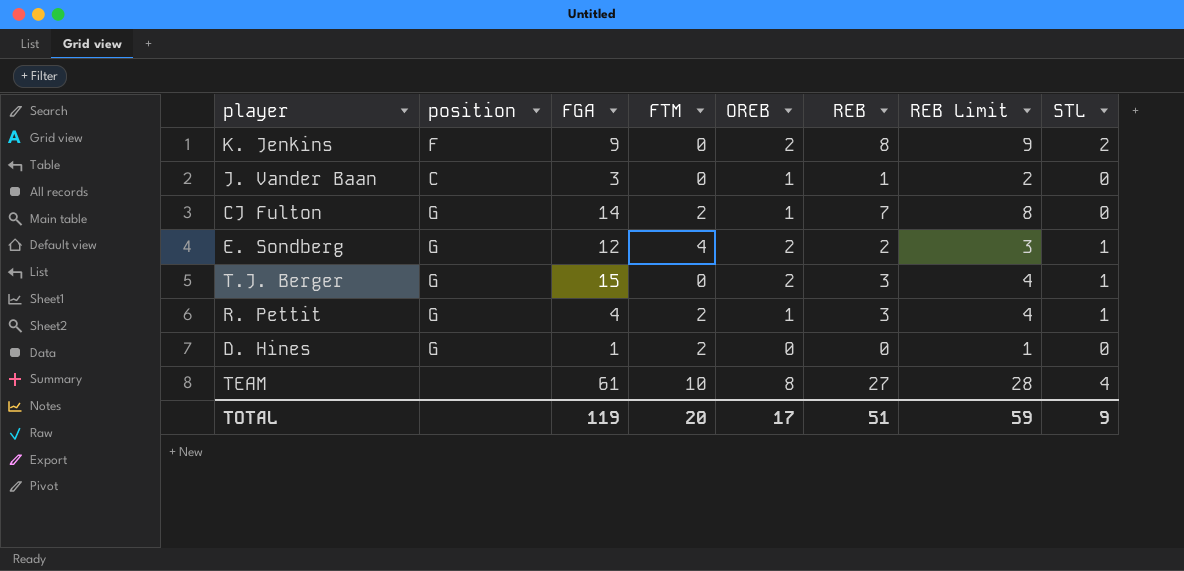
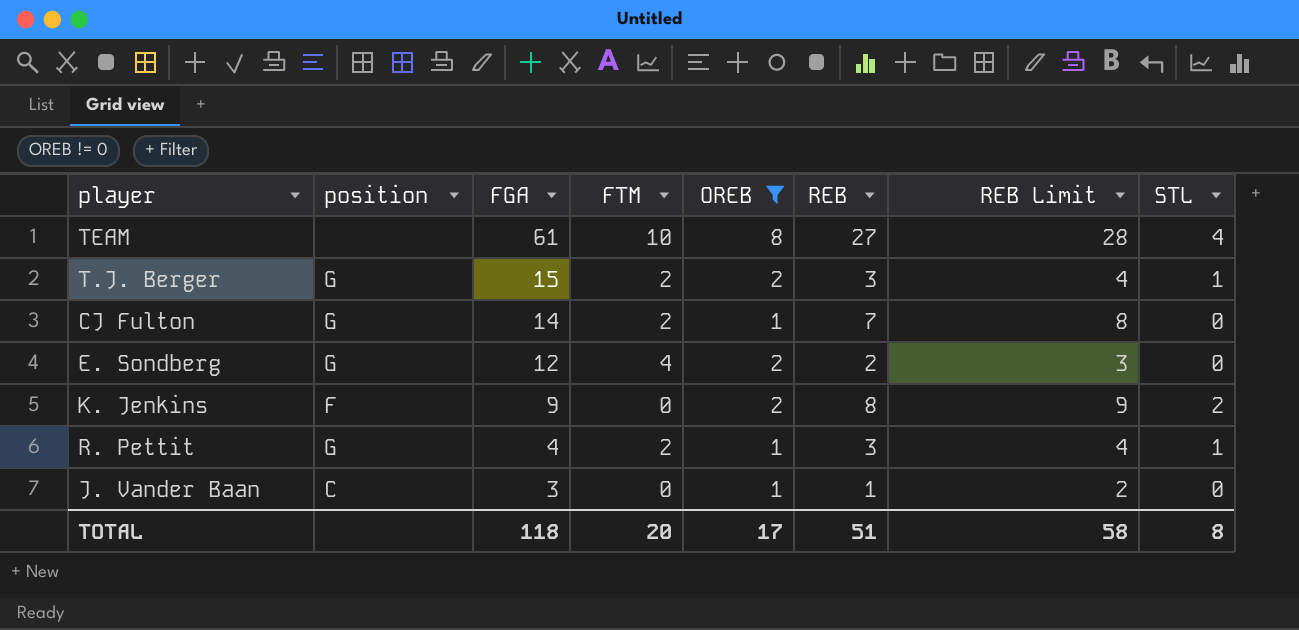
filter: none -> OREB != 0
row order: none -> FGA descending
T.J. Berger | FTM: 0 -> 2
E. Sondberg | STL: 1 -> 0
TOTAL | FGA: 119 -> 118
TOTAL | REB Limit: 59 -> 58
TOTAL | STL: 9 -> 8

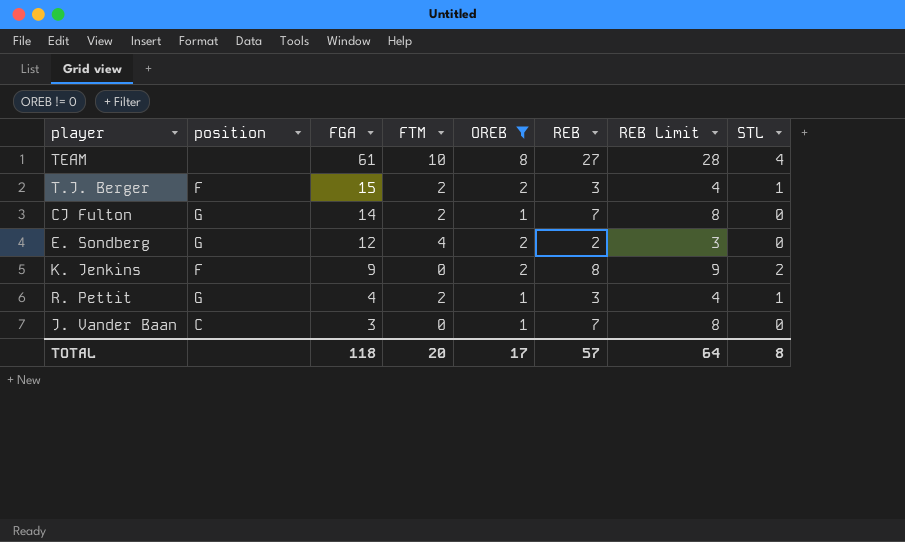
T.J. Berger | position: G -> F
J. Vander Baan | REB: 1 -> 7
J. Vander Baan | REB Limit: 2 -> 8
TOTAL | REB: 51 -> 57
TOTAL | REB Limit: 58 -> 64

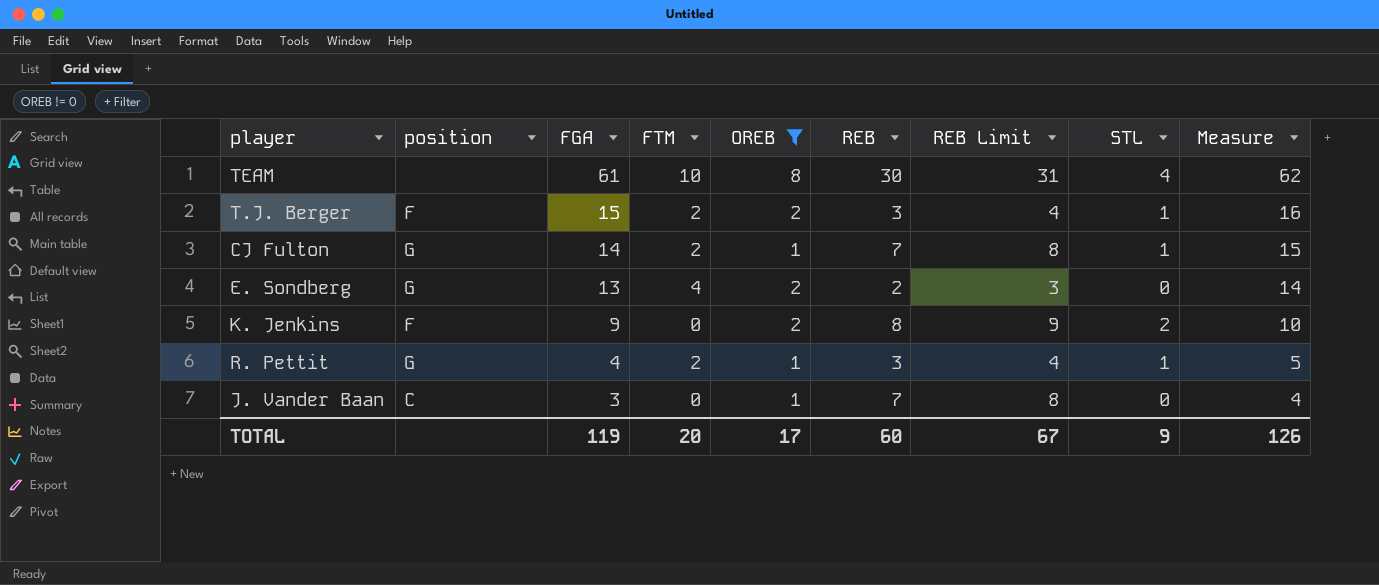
column Measure | formula: none -> [FGA] + 1
TEAM | REB: 27 -> 30
TEAM | REB Limit: 28 -> 31
CJ Fulton | STL: 0 -> 1
E. Sondberg | FGA: 12 -> 13
TOTAL | FGA: 118 -> 119
TOTAL | REB: 57 -> 60
TOTAL | REB Limit: 64 -> 67
TOTAL | STL: 8 -> 9

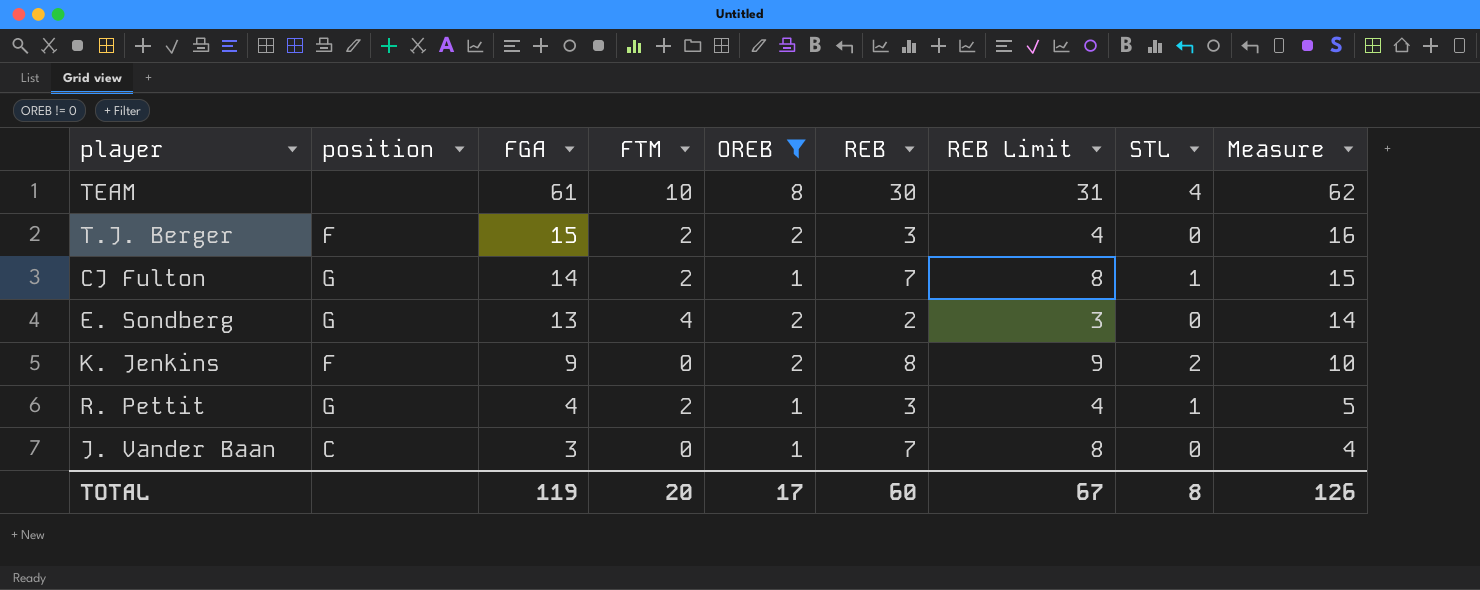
T.J. Berger | STL: 1 -> 0
TOTAL | STL: 9 -> 8

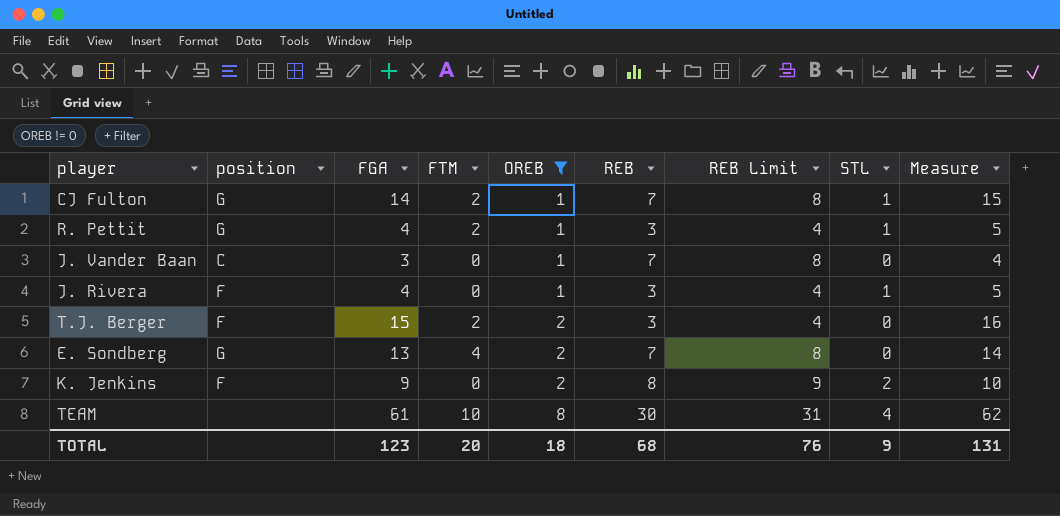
row order: FGA descending -> OREB ascending
row J. Rivera: none -> F | 4 | 0 | 1 | 3 | 4 | 1 | 5
E. Sondberg | REB: 2 -> 7
E. Sondberg | REB Limit: 3 -> 8
TOTAL | FGA: 119 -> 123
TOTAL | OREB: 17 -> 18
TOTAL | REB: 60 -> 68
TOTAL | REB Limit: 67 -> 76
TOTAL | STL: 8 -> 9
TOTAL | Measure: 126 -> 131

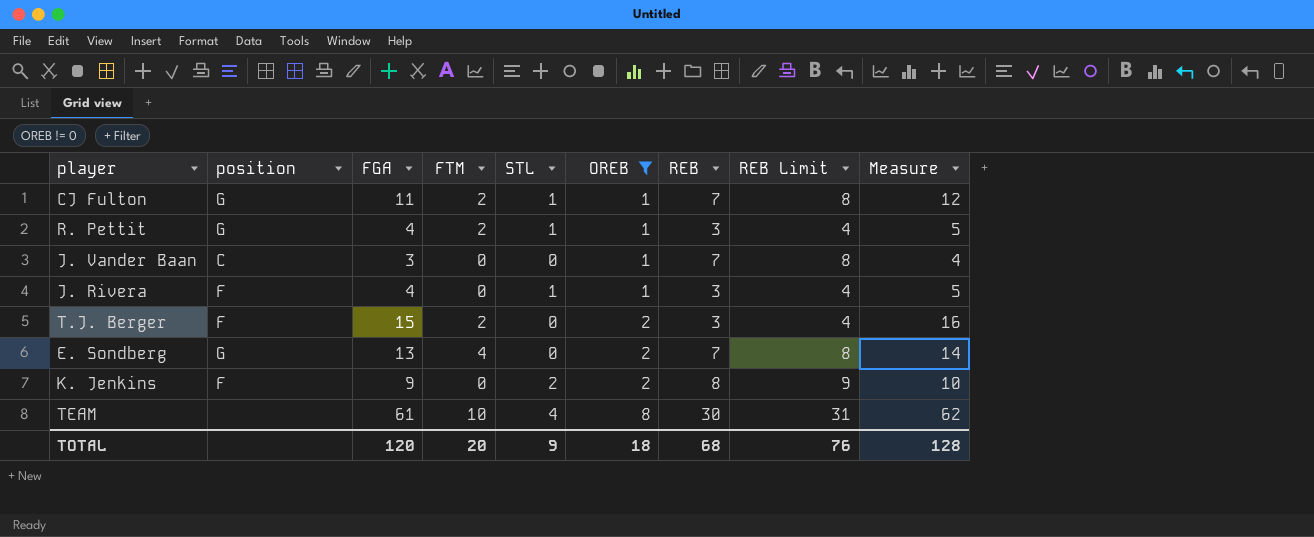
column STL | position: 8 -> 5
CJ Fulton | FGA: 14 -> 11
CJ Fulton | Measure: 15 -> 12
TOTAL | FGA: 123 -> 120
TOTAL | Measure: 131 -> 128

